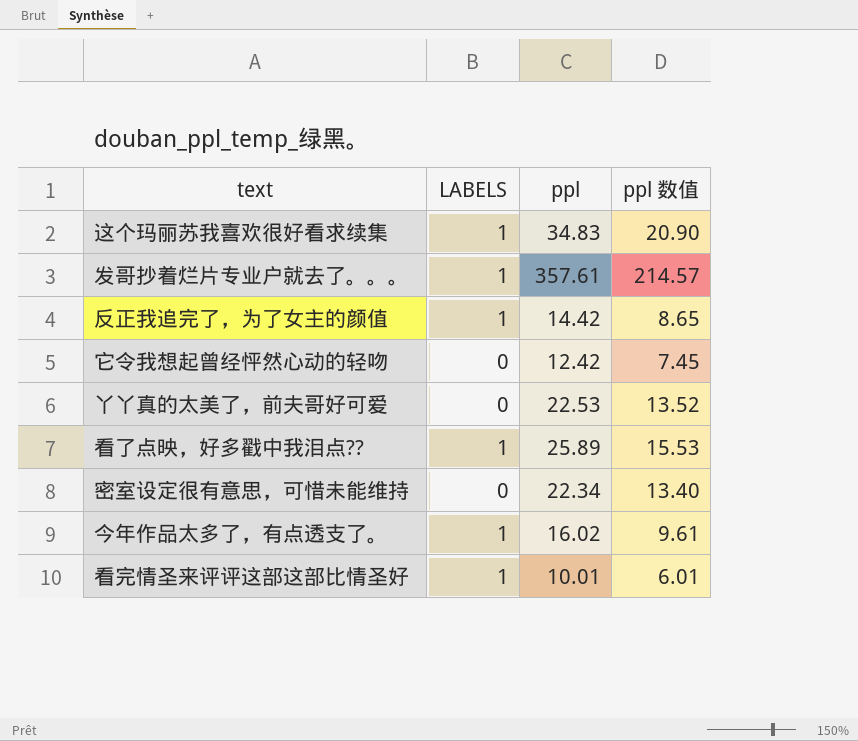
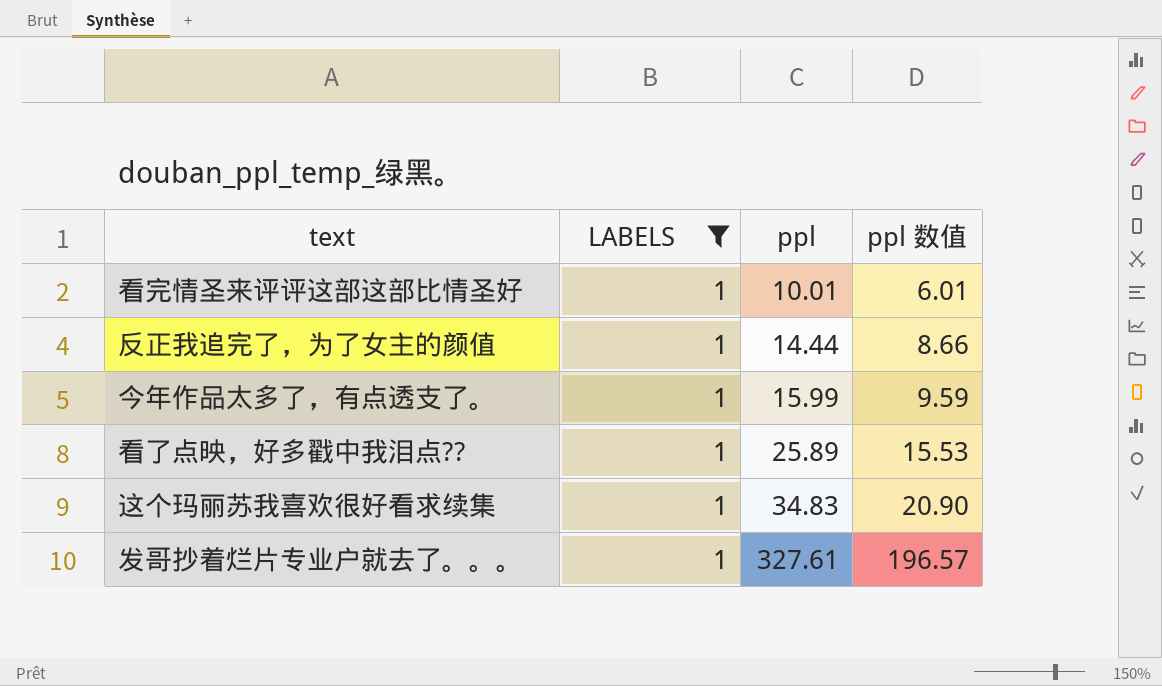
filter: none -> LABELS = 1
row order: none -> ppl ascending
反正我追完了，为了女主的颜值 | ppl: 14.42 -> 14.44
反正我追完了，为了女主的颜值 | ppl 数值: 8.65 -> 8.66
今年作品太多了，有点透支了。 | ppl: 16.02 -> 15.99
今年作品太多了，有点透支了。 | ppl 数值: 9.61 -> 9.59
发哥抄着烂片专业户就去了。。。 | ppl: 357.61 -> 327.61
发哥抄着烂片专业户就去了。。。 | ppl 数值: 214.57 -> 196.57

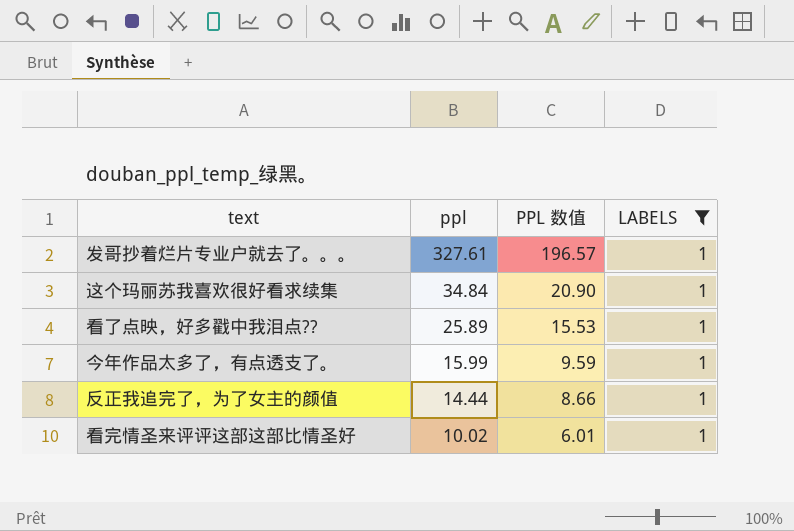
row order: ppl ascending -> ppl descending
column name: ppl 数值 -> PPL 数值
column LABELS | position: 2 -> 4
这个玛丽苏我喜欢很好看求续集 | ppl: 34.83 -> 34.84
看完情圣来评评这部这部比情圣好 | ppl: 10.01 -> 10.02

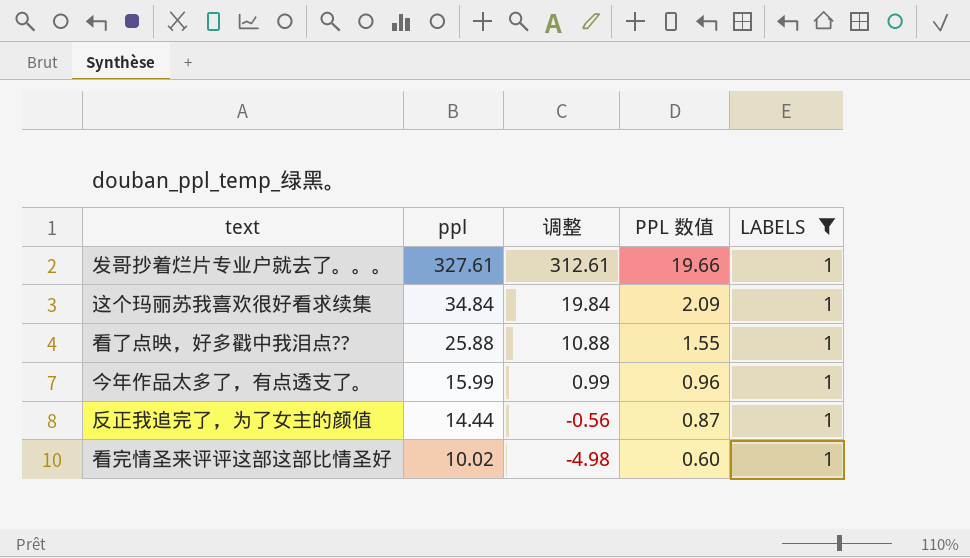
column 调整 | formula: none -> [ppl] - 15
column PPL 数值 | formula: [ppl] * 0.6 -> [ppl] * 0.06
看了点映，好多戳中我泪点?? | ppl: 25.89 -> 25.88

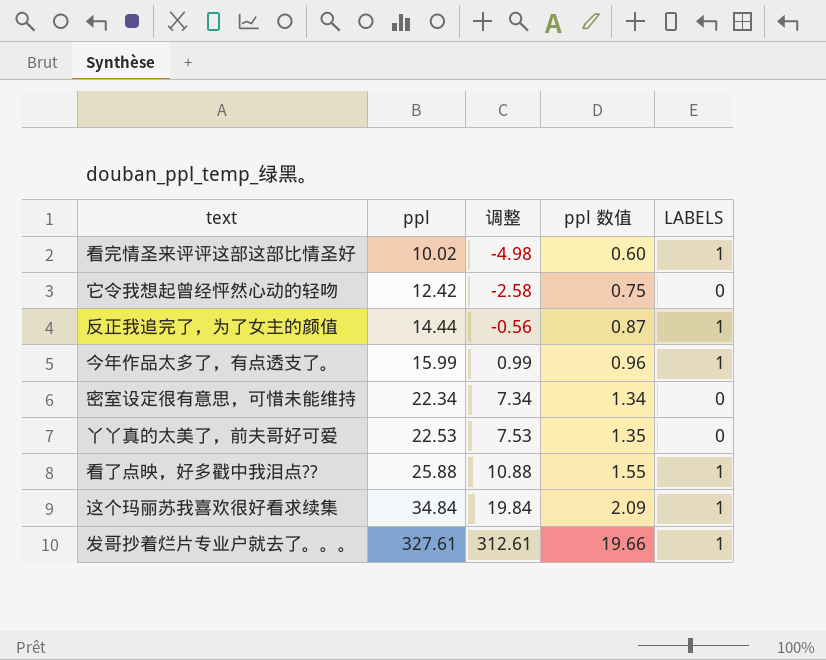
filter: LABELS = 1 -> none
row order: ppl descending -> ppl ascending
column name: PPL 数值 -> ppl 数值

